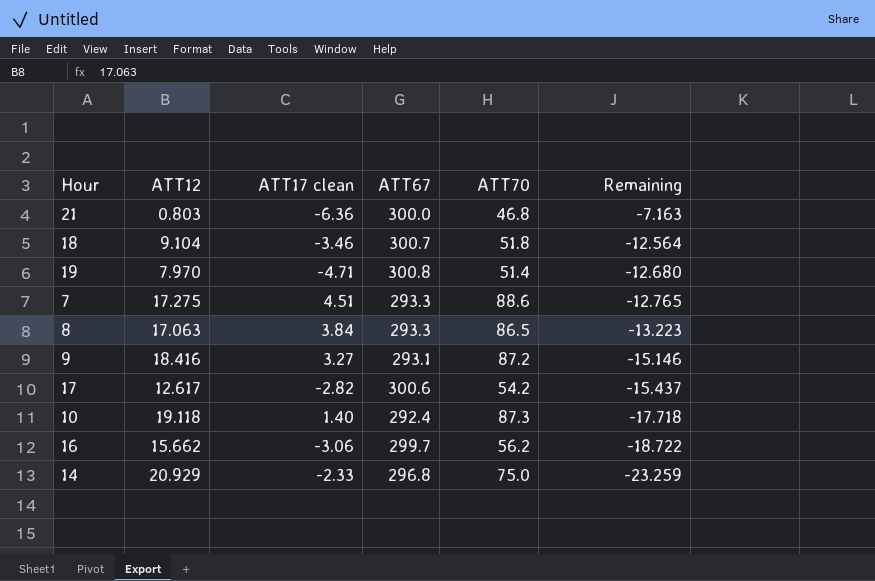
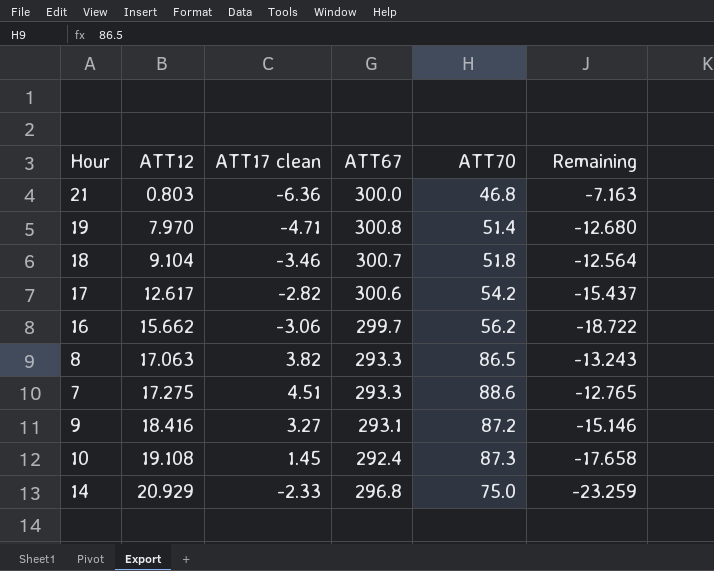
row order: Remaining descending -> ATT12 ascending
8 | ATT17 clean: 3.84 -> 3.82
8 | Remaining: -13.223 -> -13.243
10 | ATT12: 19.118 -> 19.108
10 | ATT17 clean: 1.40 -> 1.45
10 | Remaining: -17.718 -> -17.658

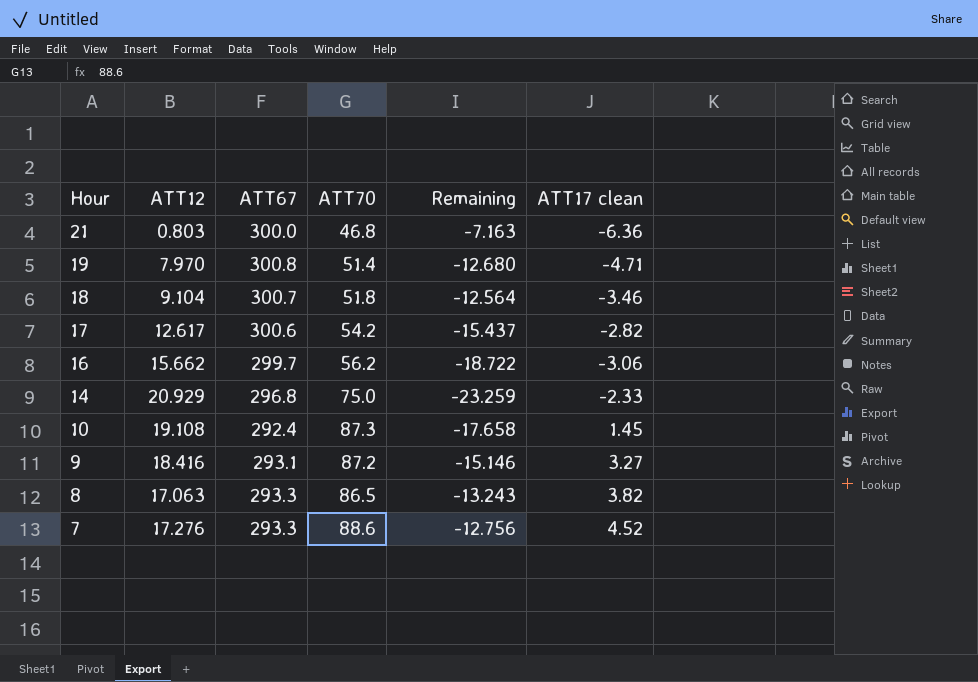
row order: ATT12 ascending -> Hour descending
column ATT17 clean | position: 3 -> 6
7 | ATT12: 17.275 -> 17.276
7 | Remaining: -12.765 -> -12.756
7 | ATT17 clean: 4.51 -> 4.52

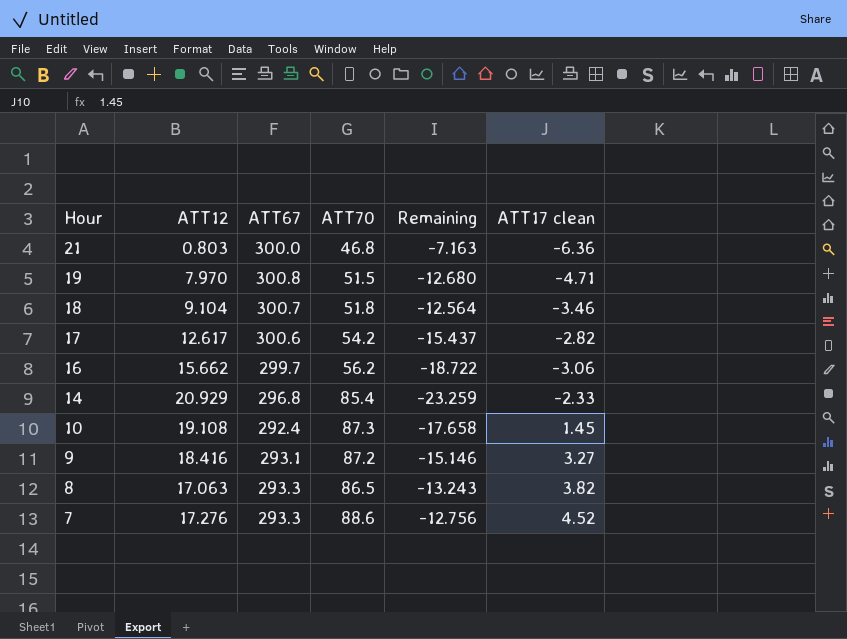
19 | ATT70: 51.4 -> 51.5
14 | ATT70: 75.0 -> 85.4

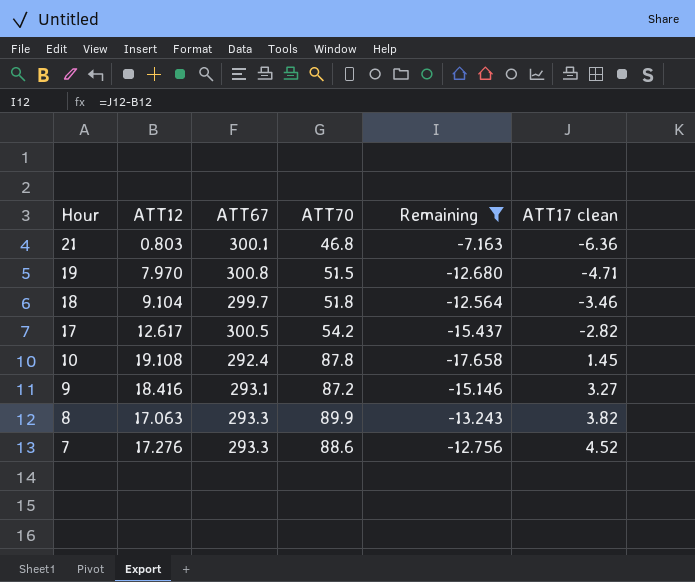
filter: none -> Remaining >= -17.658
21 | ATT67: 300.0 -> 300.1
18 | ATT67: 300.7 -> 299.7
17 | ATT67: 300.6 -> 300.5
10 | ATT70: 87.3 -> 87.8
8 | ATT70: 86.5 -> 89.9

